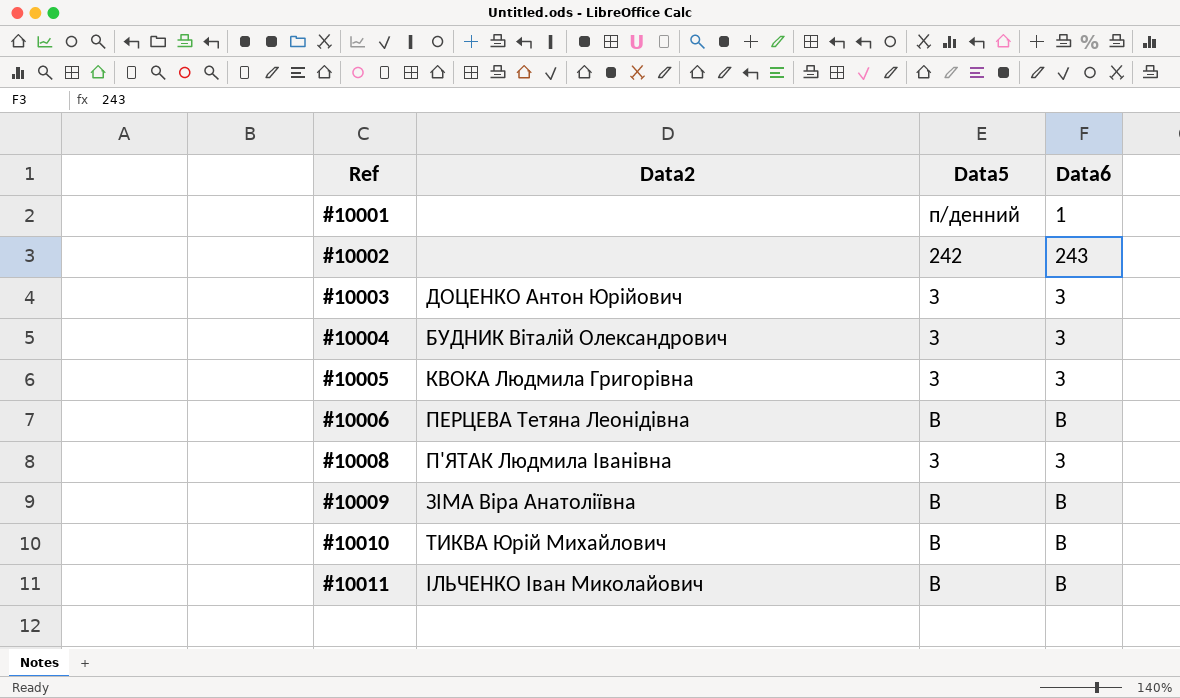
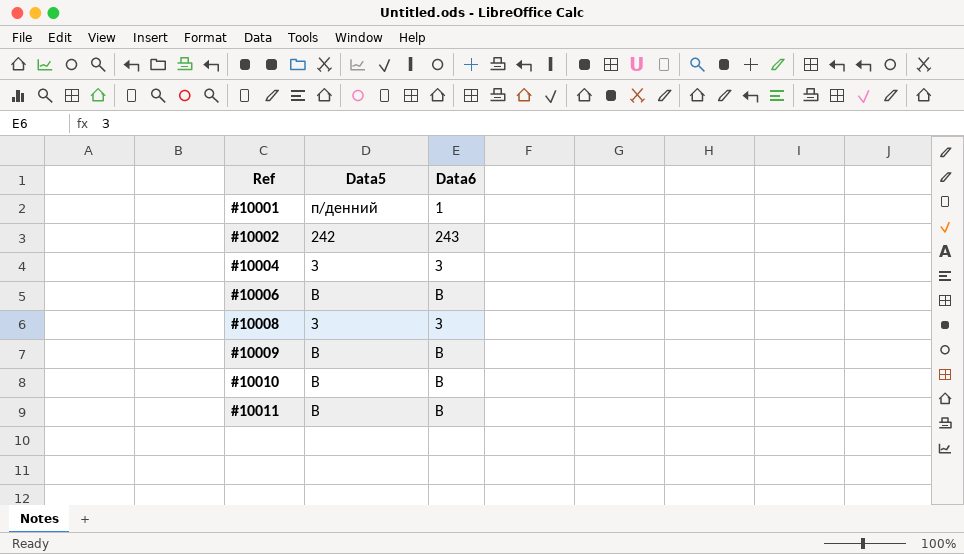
column Data2 | position: 2 -> none
row #10003: ДОЦЕНКО Антон Юрійович | З | З -> none
row #10005: КВОКА Людмила Григорівна | З | З -> none

